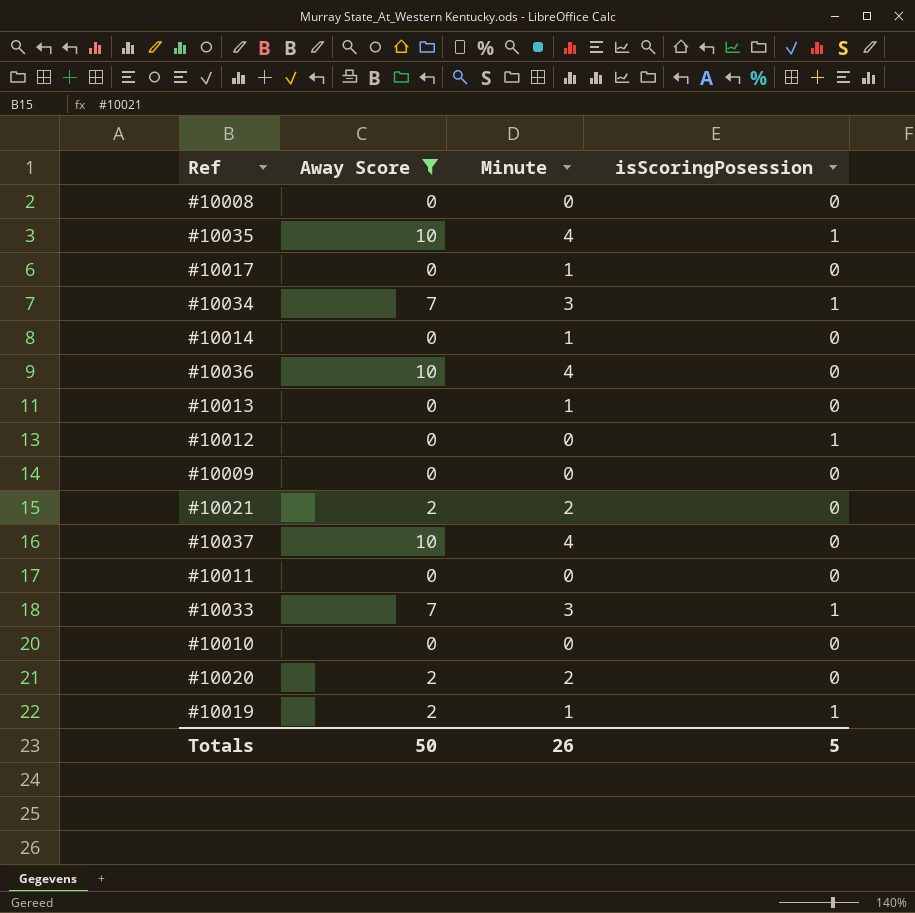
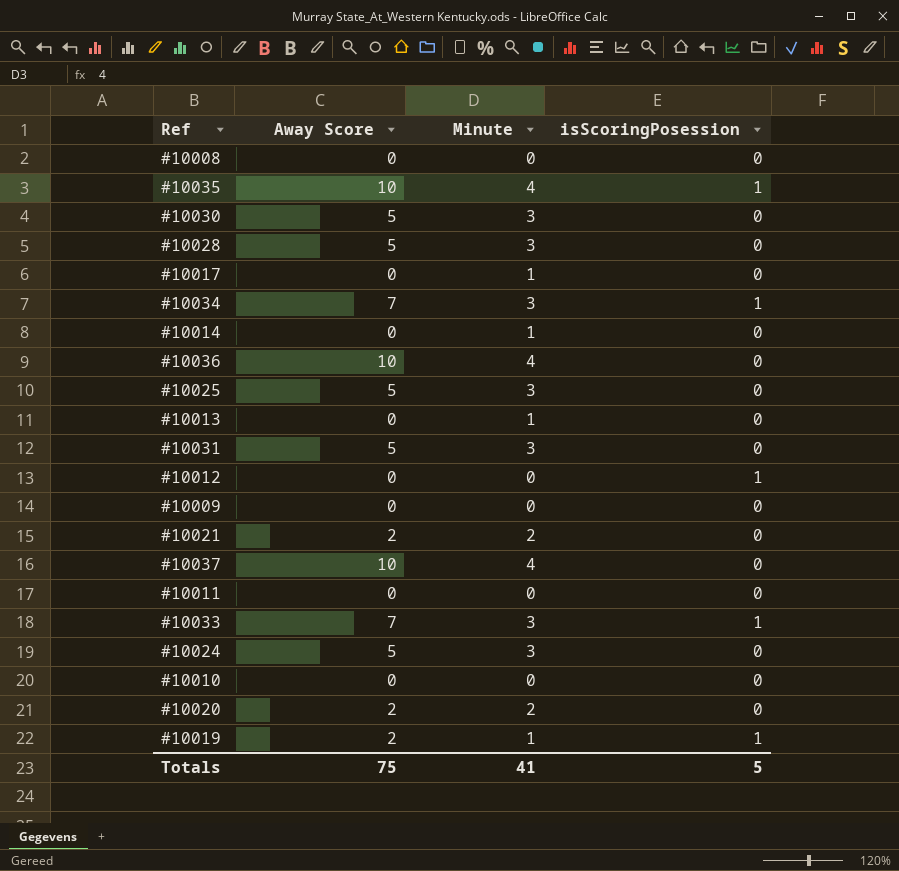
filter: Away Score != 5 -> none
Totals | Away Score: 50 -> 75
Totals | Minute: 26 -> 41

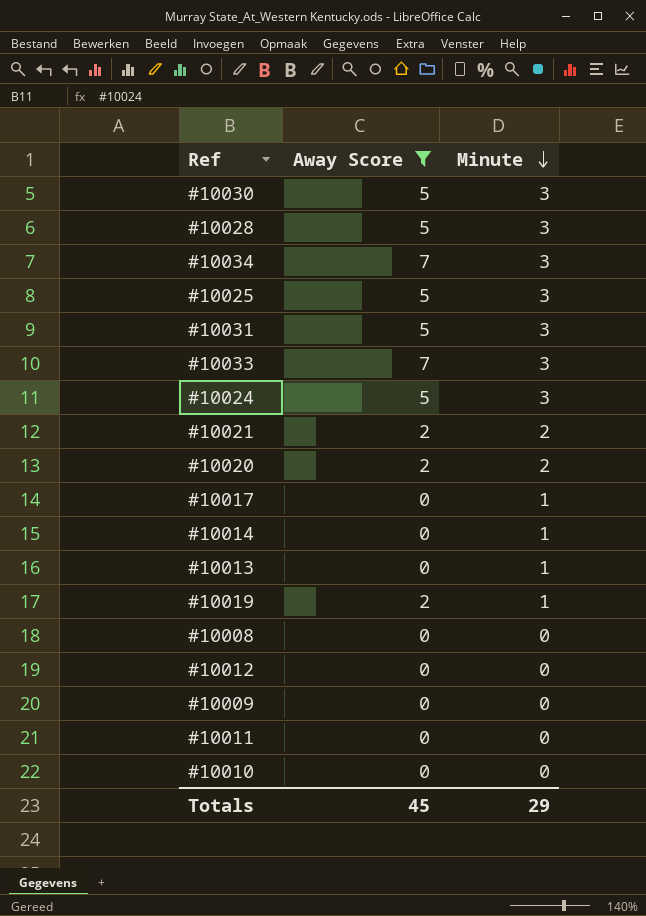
filter: none -> Away Score != 10
row order: none -> Minute descending
column isScoringPosession | position: 4 -> none
Totals | Away Score: 75 -> 45
Totals | Minute: 41 -> 29

